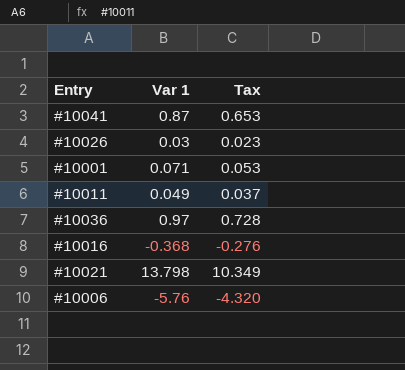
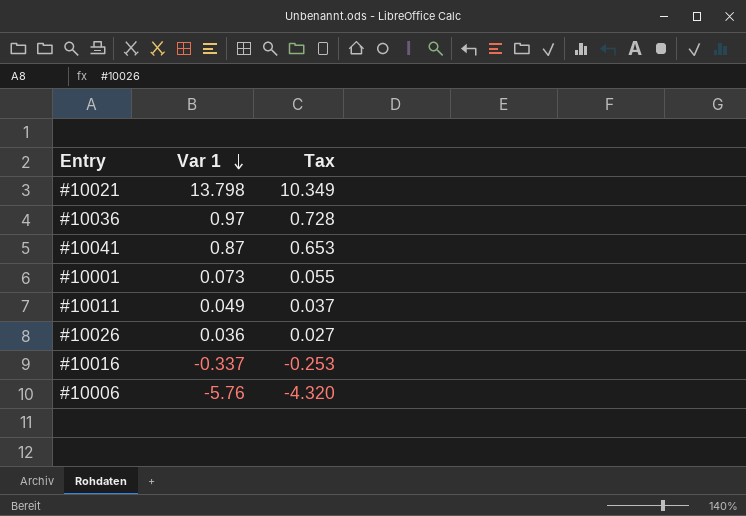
row order: none -> Var 1 descending
#10001 | Var 1: 0.071 -> 0.073
#10001 | Tax: 0.053 -> 0.055
#10026 | Var 1: 0.03 -> 0.036
#10026 | Tax: 0.023 -> 0.027
#10016 | Var 1: -0.368 -> -0.337
#10016 | Tax: -0.276 -> -0.253

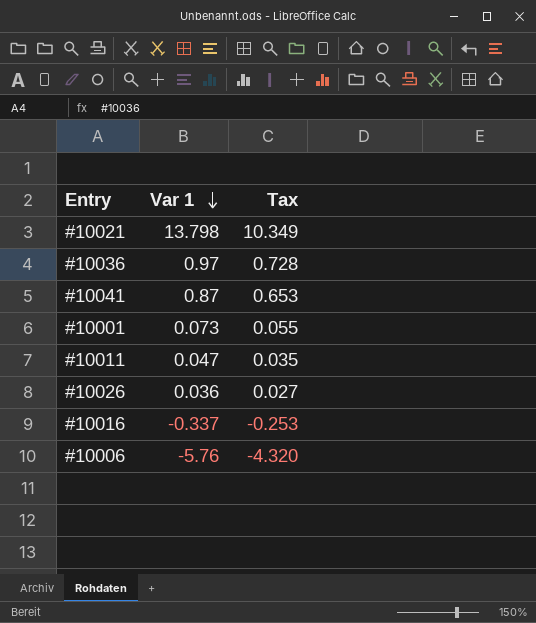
#10011 | Var 1: 0.049 -> 0.047
#10011 | Tax: 0.037 -> 0.035

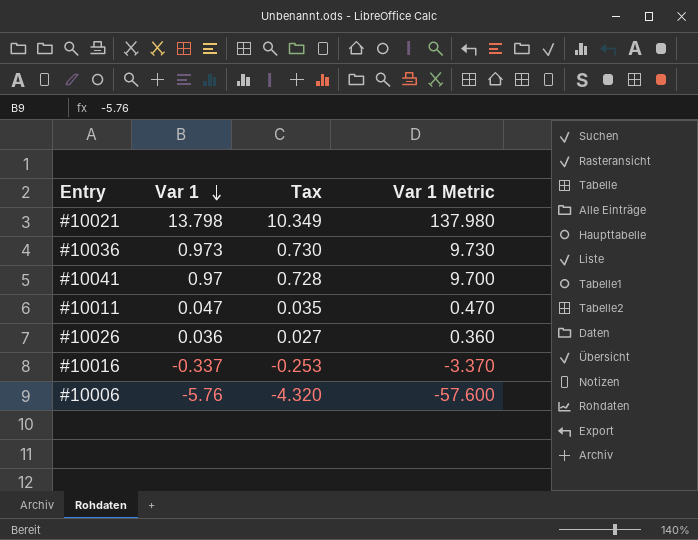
column Var 1 Metric | formula: none -> [Var 1] * 10
row #10001: 0.073 | 0.055 -> none
#10036 | Var 1: 0.97 -> 0.973
#10036 | Tax: 0.728 -> 0.730
#10041 | Var 1: 0.87 -> 0.97
#10041 | Tax: 0.653 -> 0.728

